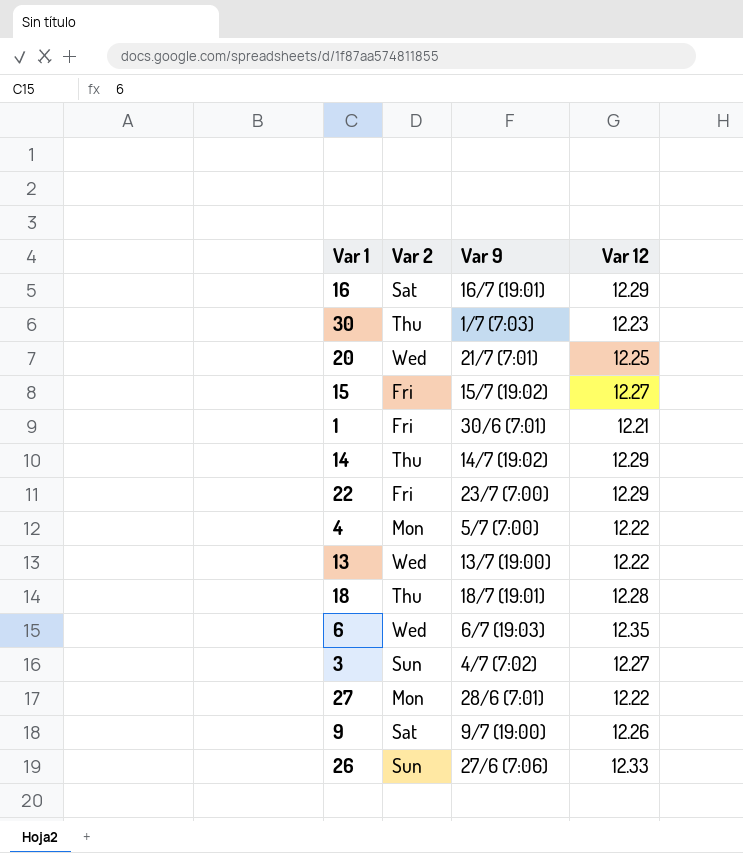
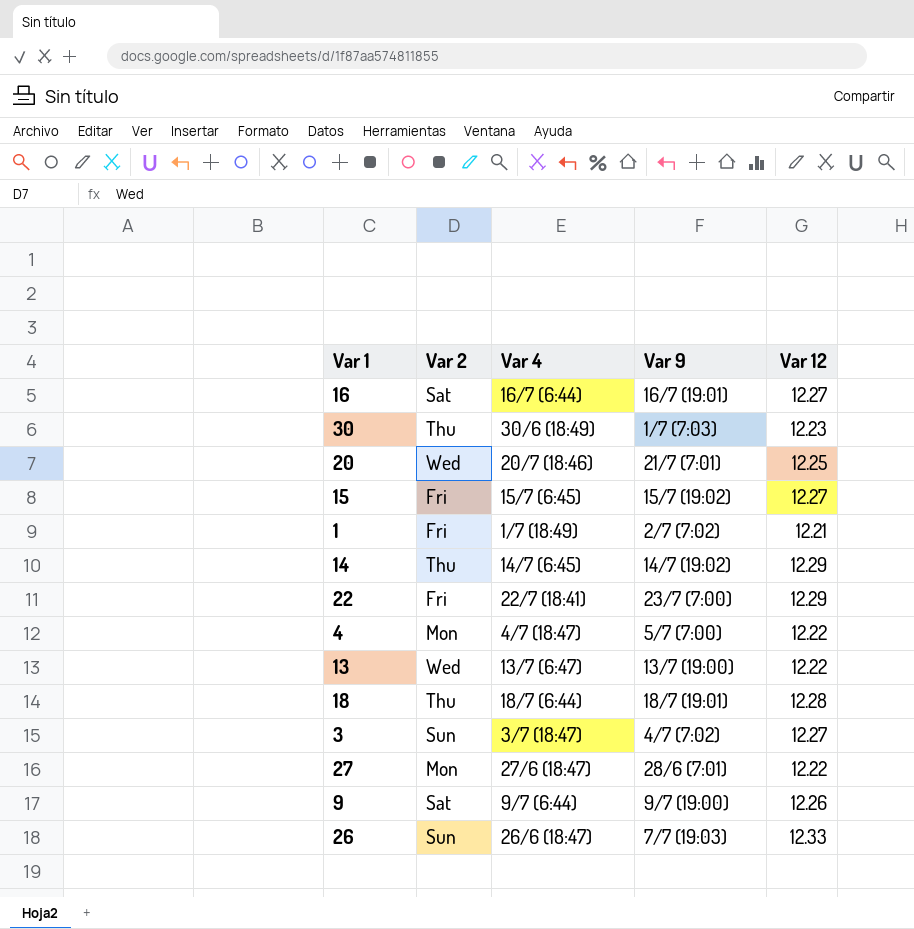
column Var 4 | position: none -> 3
row 6: Wed | 6/7 (19:03) | 12.35 -> none
16 | Var 12: 12.29 -> 12.27
1 | Var 9: 30/6 (7:01) -> 2/7 (7:02)
26 | Var 9: 27/6 (7:06) -> 7/7 (19:03)

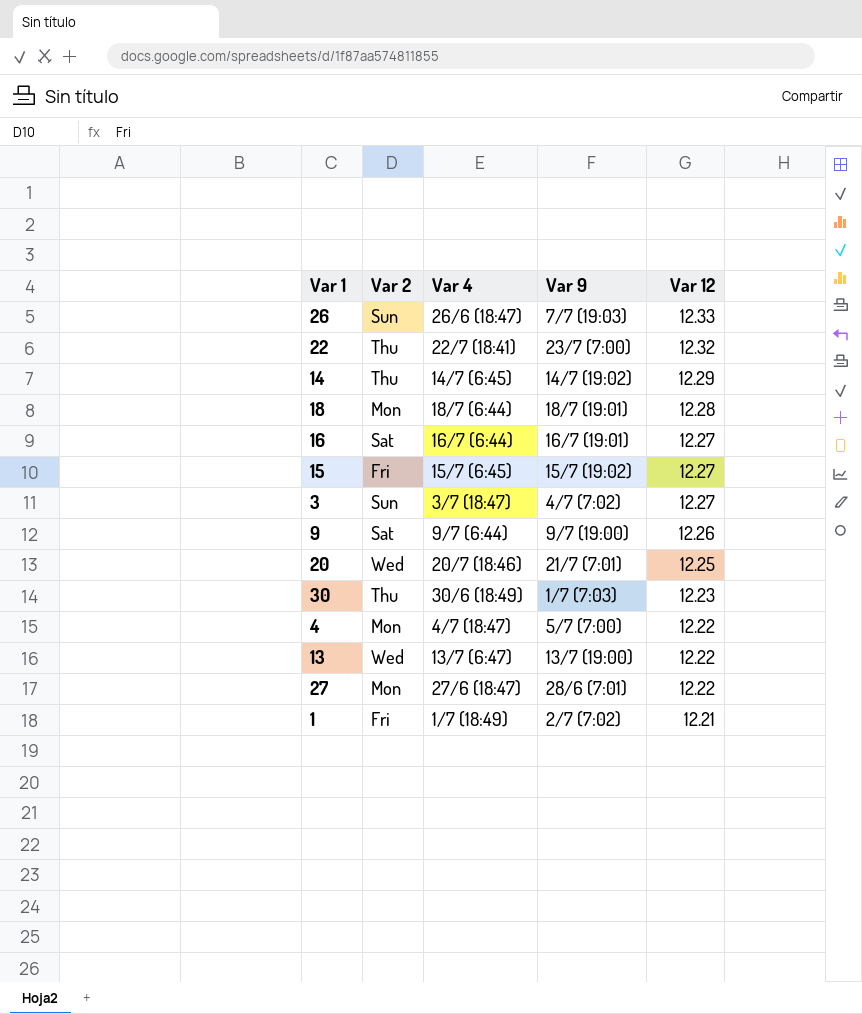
row order: none -> Var 12 descending
22 | Var 2: Fri -> Thu
22 | Var 12: 12.29 -> 12.32
18 | Var 2: Thu -> Mon

